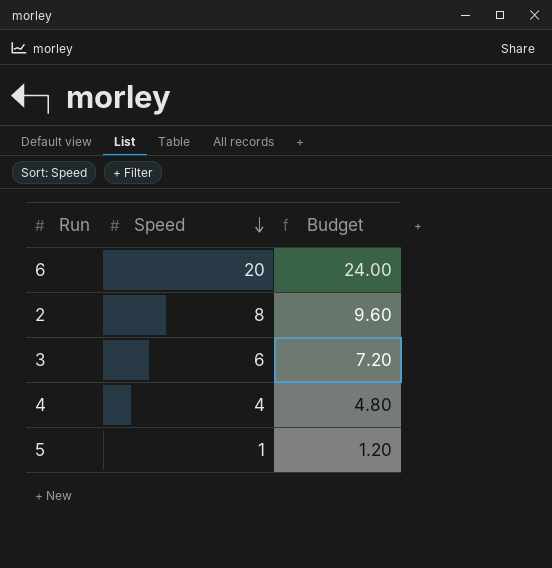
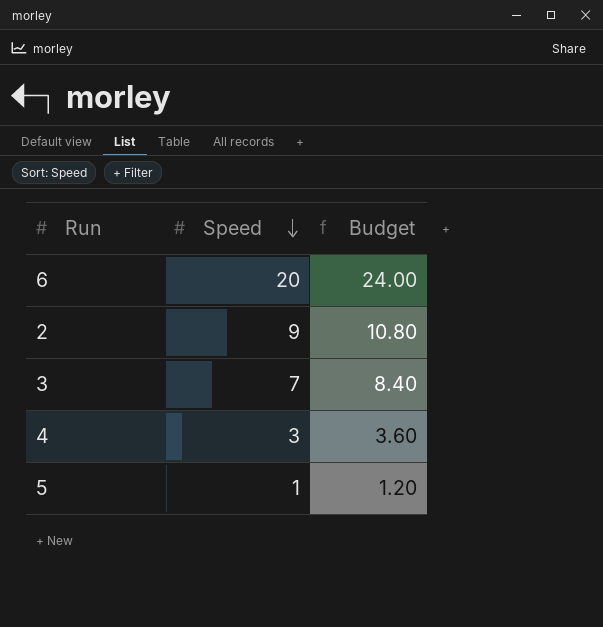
2 | Speed: 8 -> 9
2 | Budget: 9.60 -> 10.80
3 | Speed: 6 -> 7
3 | Budget: 7.20 -> 8.40
4 | Speed: 4 -> 3
4 | Budget: 4.80 -> 3.60

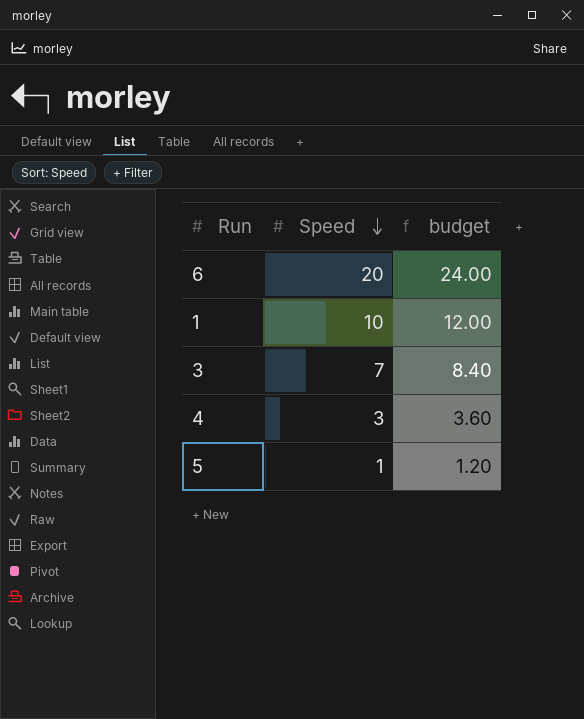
column name: Budget -> budget
row 2: 9 | 10.80 -> none
row 1: none -> 10 | 12.00

